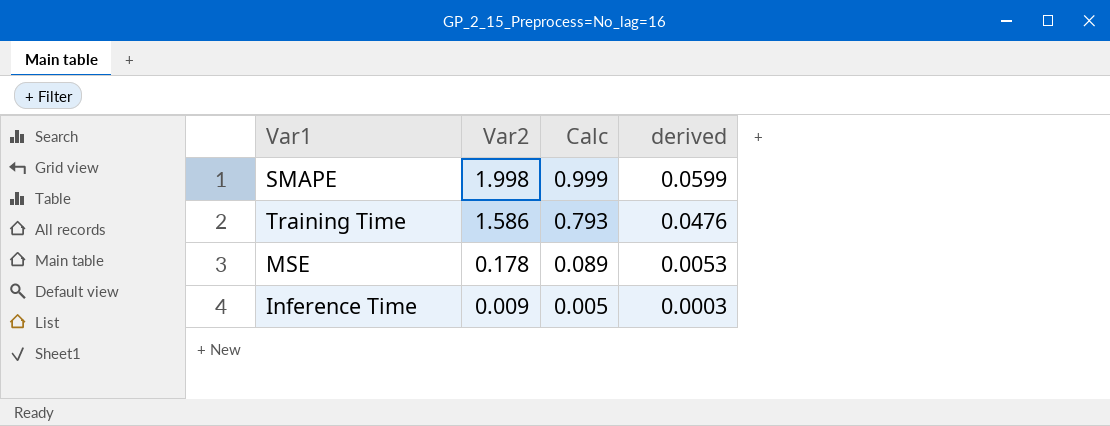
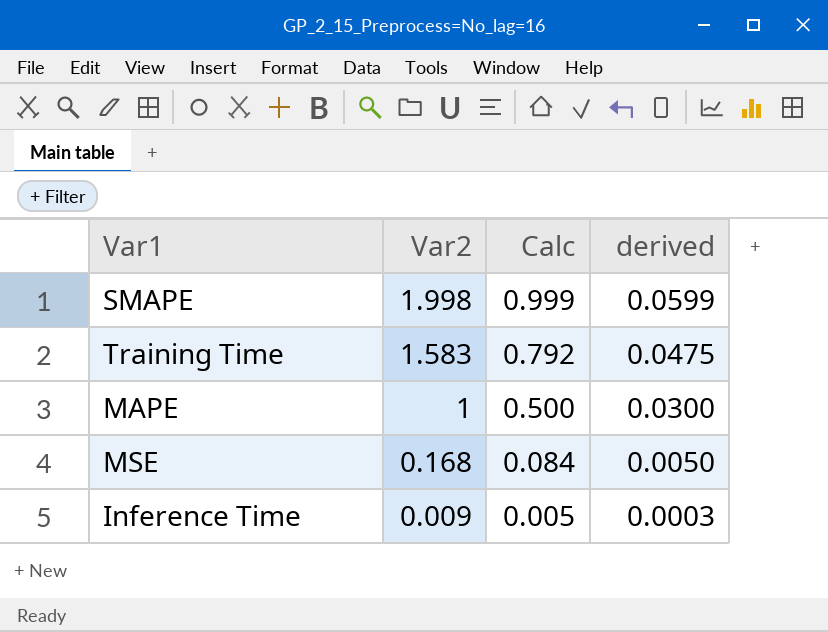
Training Time | Var2: 1.586 -> 1.583
Training Time | Calc: 0.793 -> 0.792
Training Time | derived: 0.0476 -> 0.0475
row MAPE: none -> 1 | 0.500 | 0.0300
MSE | Var2: 0.178 -> 0.168
MSE | Calc: 0.089 -> 0.084
MSE | derived: 0.0053 -> 0.0050

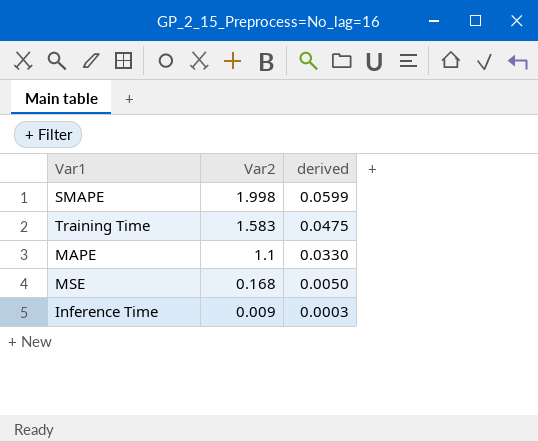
column Calc | formula: [Var2] * 0.5 -> none
MAPE | Var2: 1 -> 1.1
MAPE | derived: 0.0300 -> 0.0330

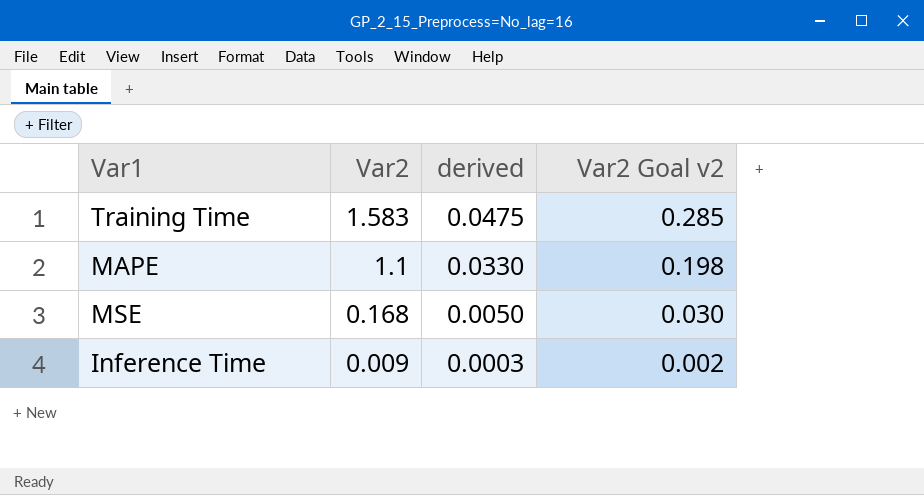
column Var2 Goal v2 | formula: none -> [Var2] * 0.18
row SMAPE: 1.998 | 0.0599 -> none

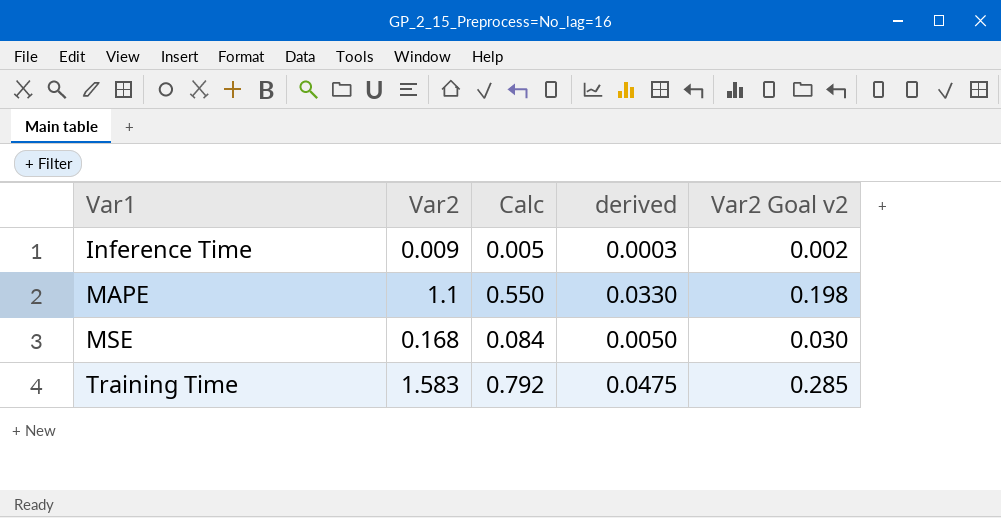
row order: Var2 descending -> Var1 ascending
column Calc | formula: none -> [Var2] * 0.5

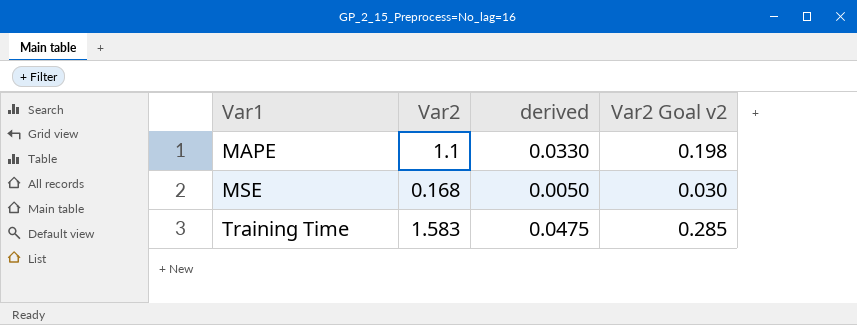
column Calc | formula: [Var2] * 0.5 -> none
row Inference Time: 0.009 | 0.005 | 0.0003 | 0.002 -> none

